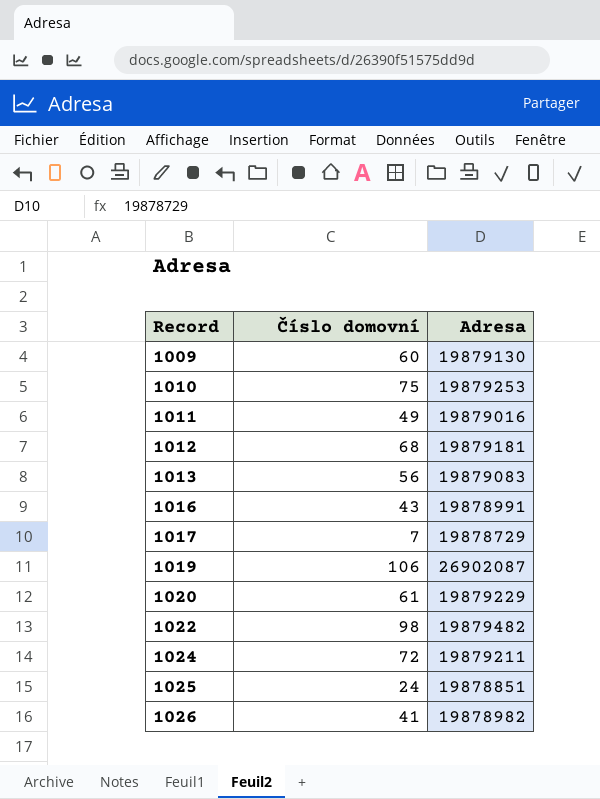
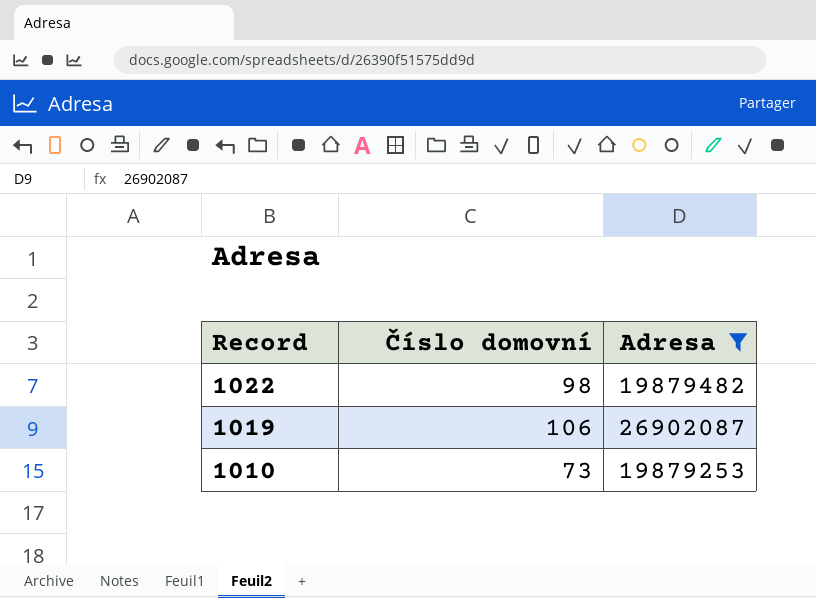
filter: none -> Adresa >= 19879253
row order: Record ascending -> Record descending
1010 | Číslo domovní: 75 -> 73

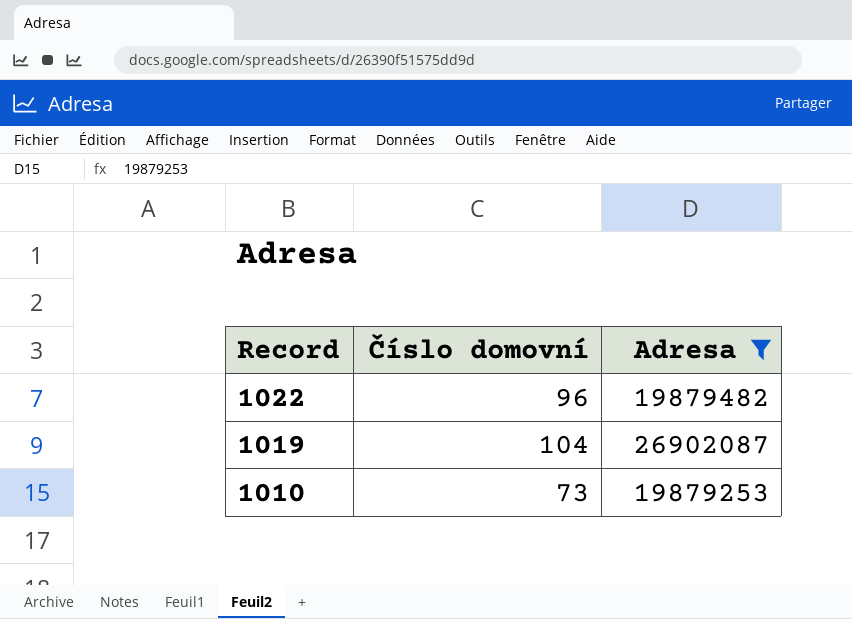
1022 | Číslo domovní: 98 -> 96
1019 | Číslo domovní: 106 -> 104

